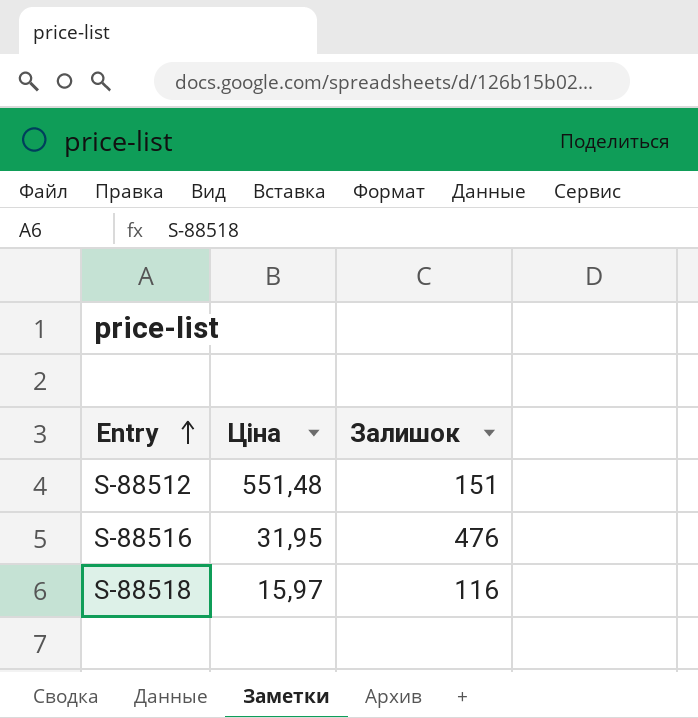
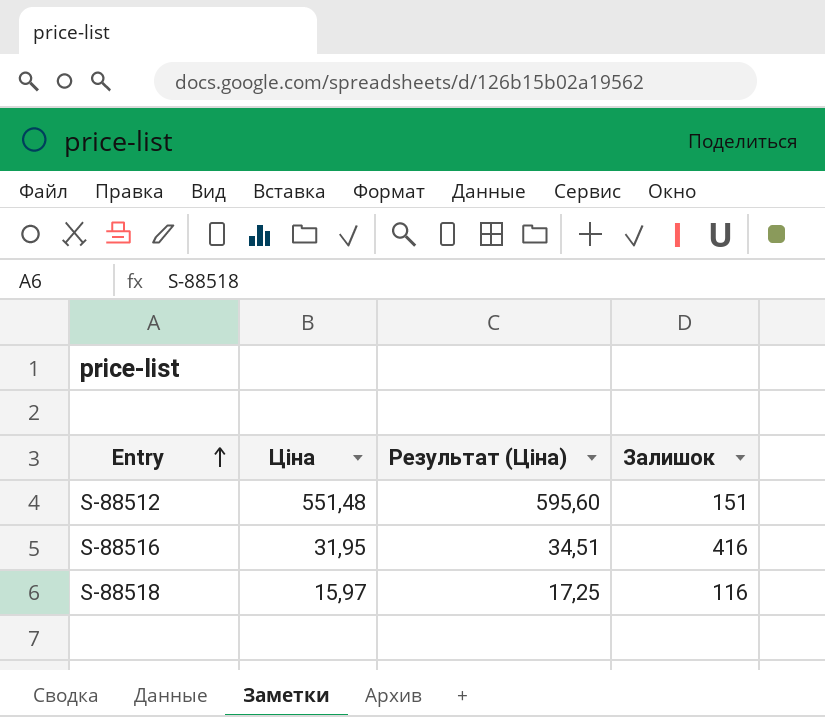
column Результат (Ціна) | formula: none -> [Ціна] * 1,08
S-88516 | Залишок: 476 -> 416

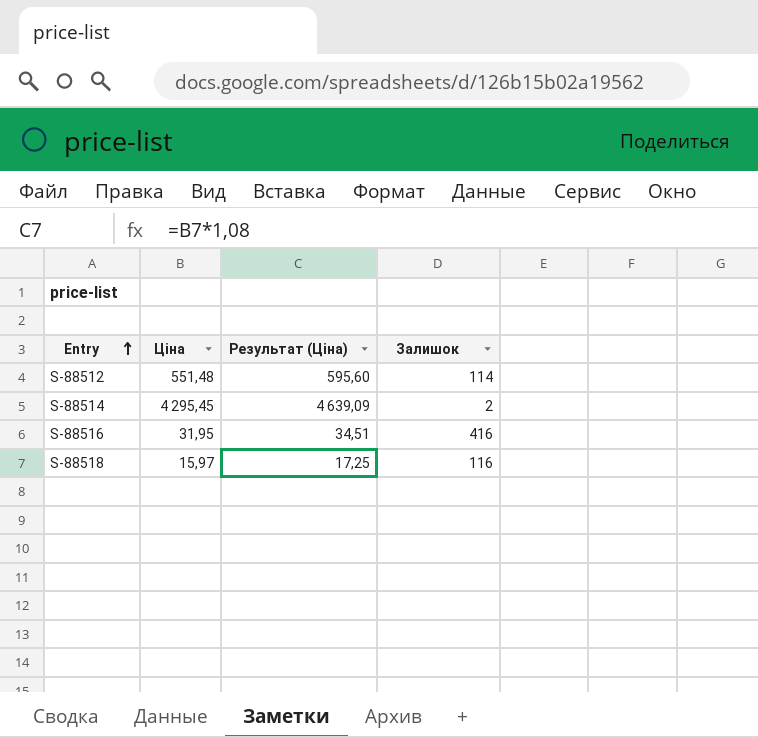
S-88512 | Залишок: 151 -> 114
row S-88514: none -> 4 295,45 | 4 639,09 | 2

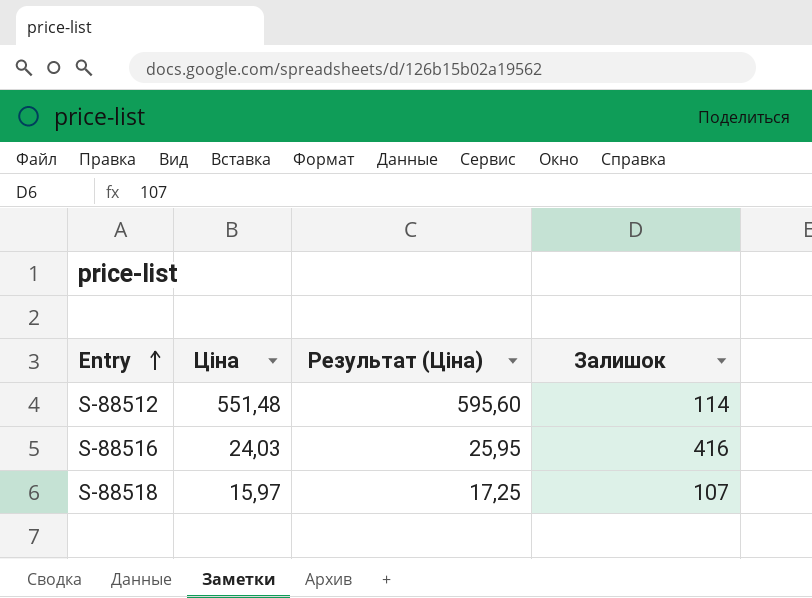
row S-88514: 4 295,45 | 4 639,09 | 2 -> none
S-88516 | Ціна: 31,95 -> 24,03
S-88516 | Результат (Ціна): 34,51 -> 25,95
S-88518 | Залишок: 116 -> 107

